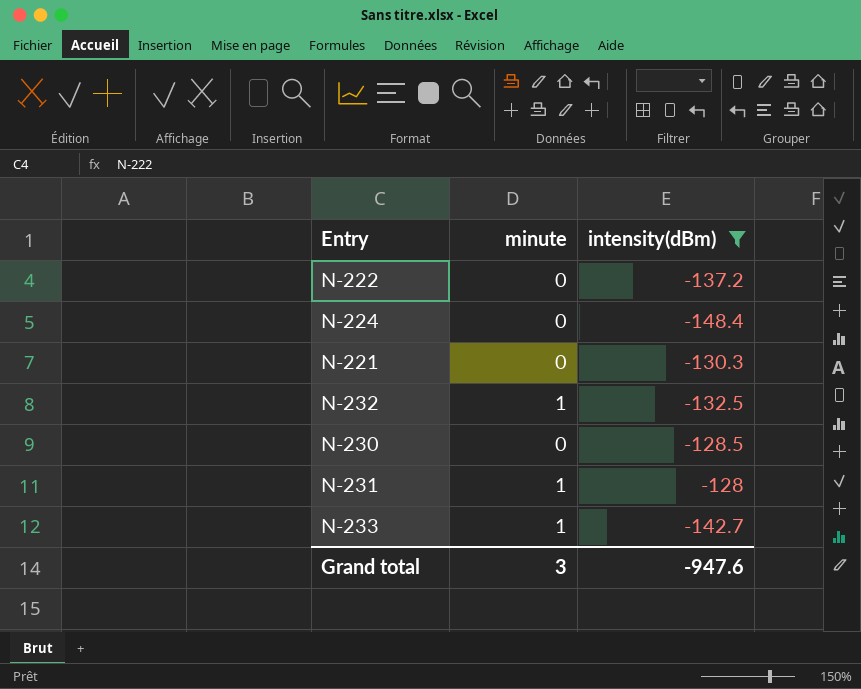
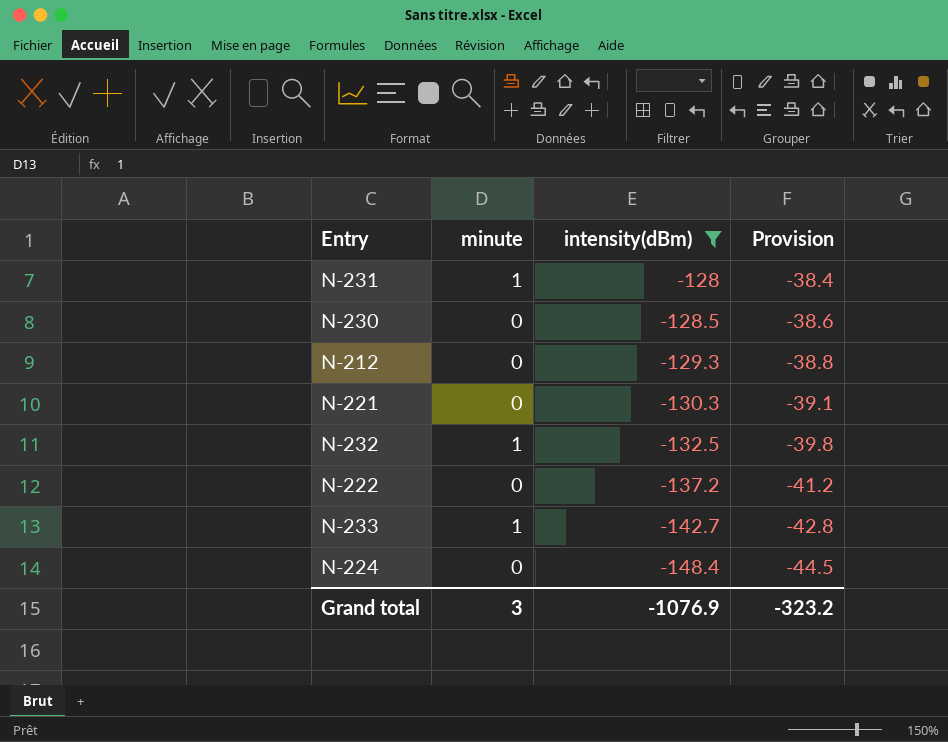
row order: none -> intensity(dBm) descending
column Provision | formula: none -> [intensity(dBm)] * 0.3
row N-212: none -> 0 | -129.3 | -38.8
Grand total | intensity(dBm): -947.6 -> -1076.9

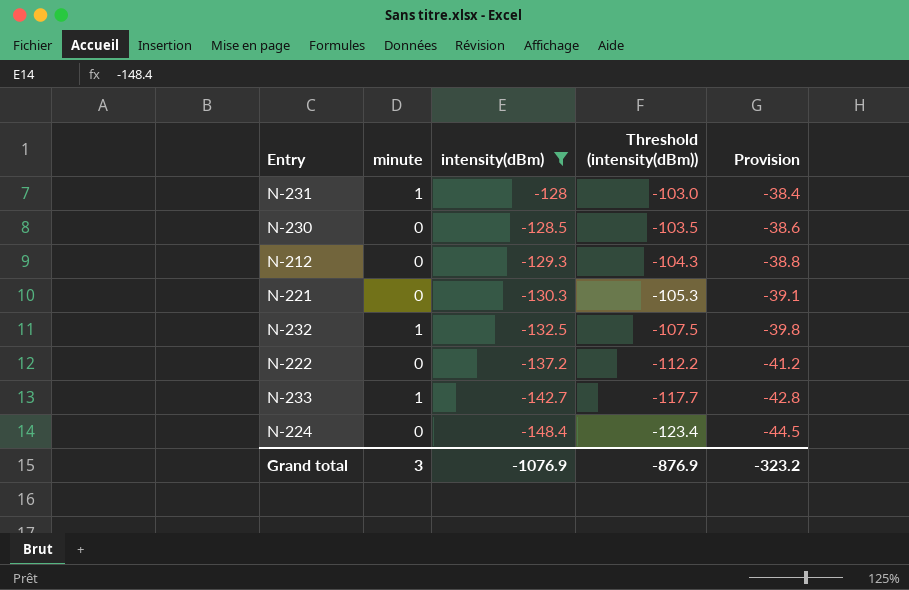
column Threshold (intensity(dBm)) | formula: none -> [intensity(dBm)] + 25

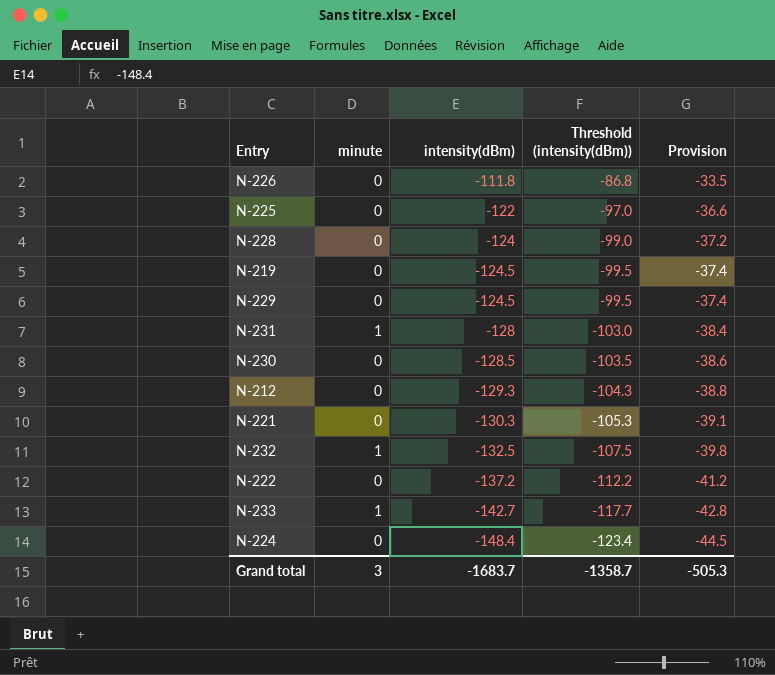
filter: intensity(dBm) <= -128 -> none
Grand total | intensity(dBm): -1076.9 -> -1683.7
Grand total | Threshold (intensity(dBm)): -876.9 -> -1358.7
Grand total | Provision: -323.2 -> -505.3

